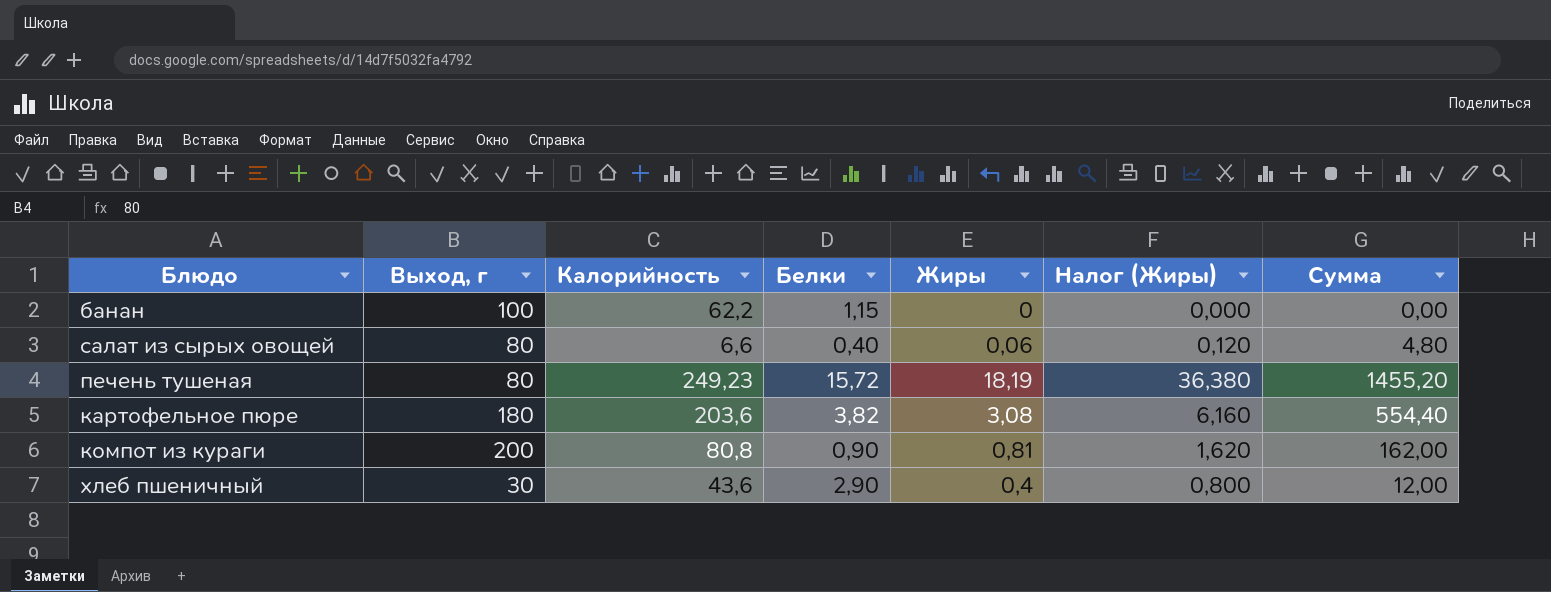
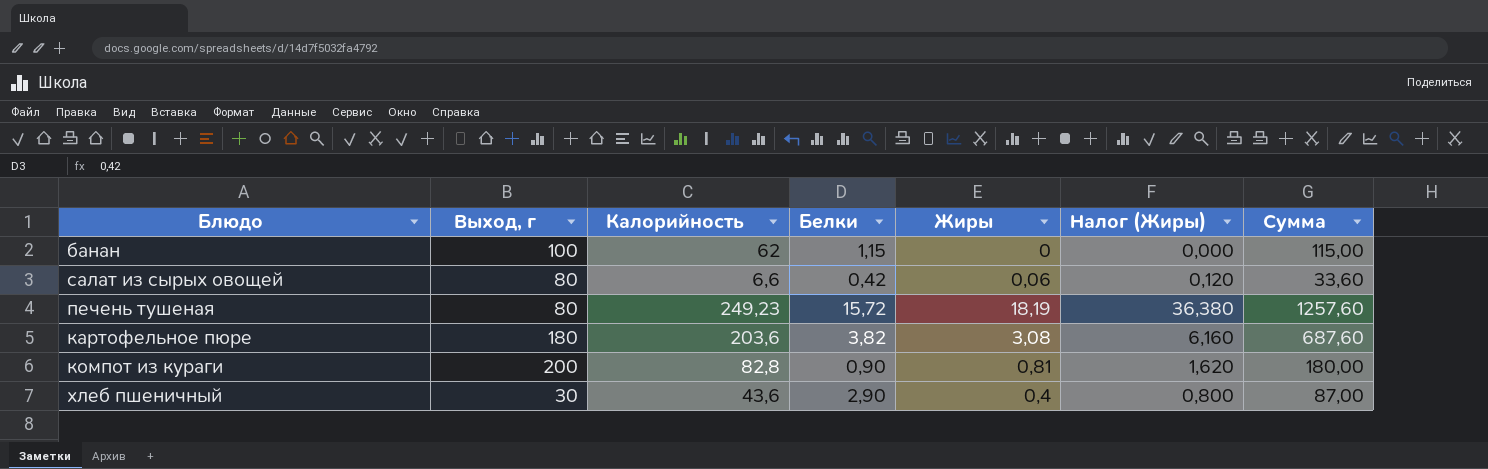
column Сумма | formula: [Выход, г] * [Жиры] -> [Выход, г] * [Белки]
банан | Калорийность: 62,2 -> 62
салат из сырых овощей | Белки: 0,40 -> 0,42
компот из кураги | Калорийность: 80,8 -> 82,8

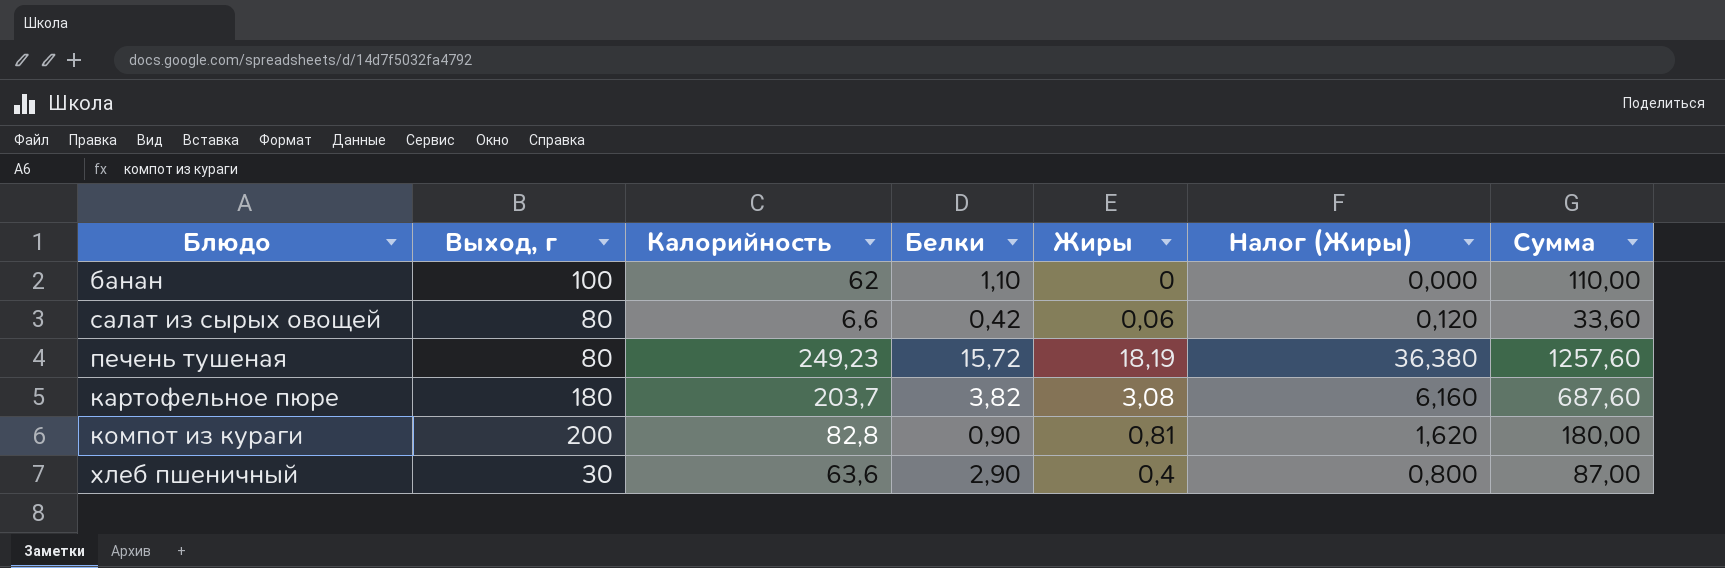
банан | Белки: 1,15 -> 1,10
банан | Сумма: 115,00 -> 110,00
картофельное пюре | Калорийность: 203,6 -> 203,7
хлеб пшеничный | Калорийность: 43,6 -> 63,6

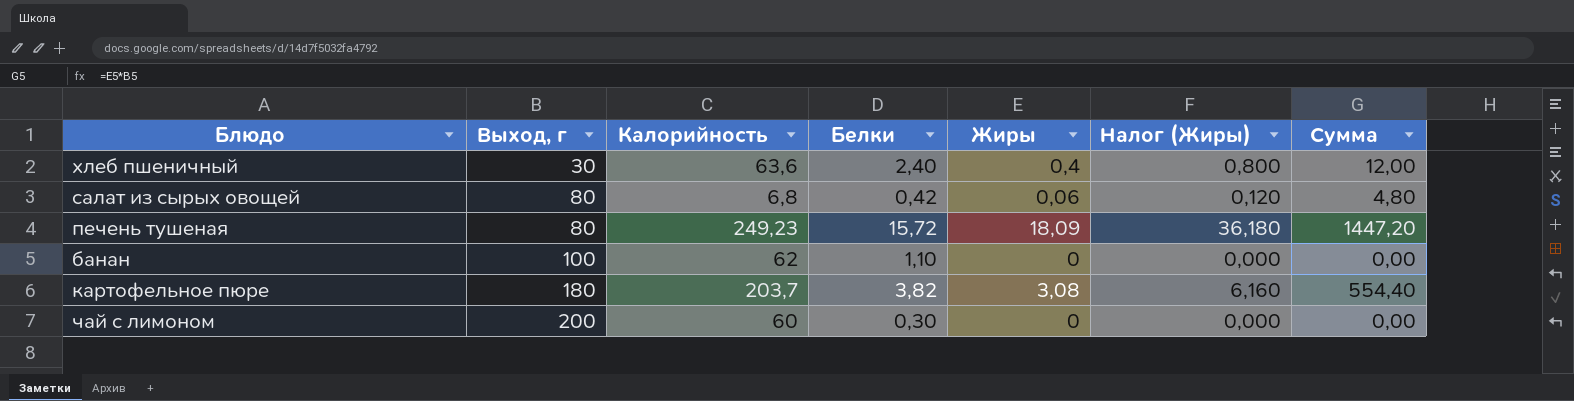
row order: none -> Выход, г ascending
column Сумма | formula: [Выход, г] * [Белки] -> [Выход, г] * [Жиры]
row компот из кураги: 200 | 82,8 | 0,90 | 0,81 | 1,620 | 180,00 -> none
хлеб пшеничный | Белки: 2,90 -> 2,40
салат из сырых овощей | Калорийность: 6,6 -> 6,8
печень тушеная | Жиры: 18,19 -> 18,09
печень тушеная | Налог (Жиры): 36,380 -> 36,180
row чай с лимоном: none -> 200 | 60 | 0,30 | 0 | 0,000 | 0,00

